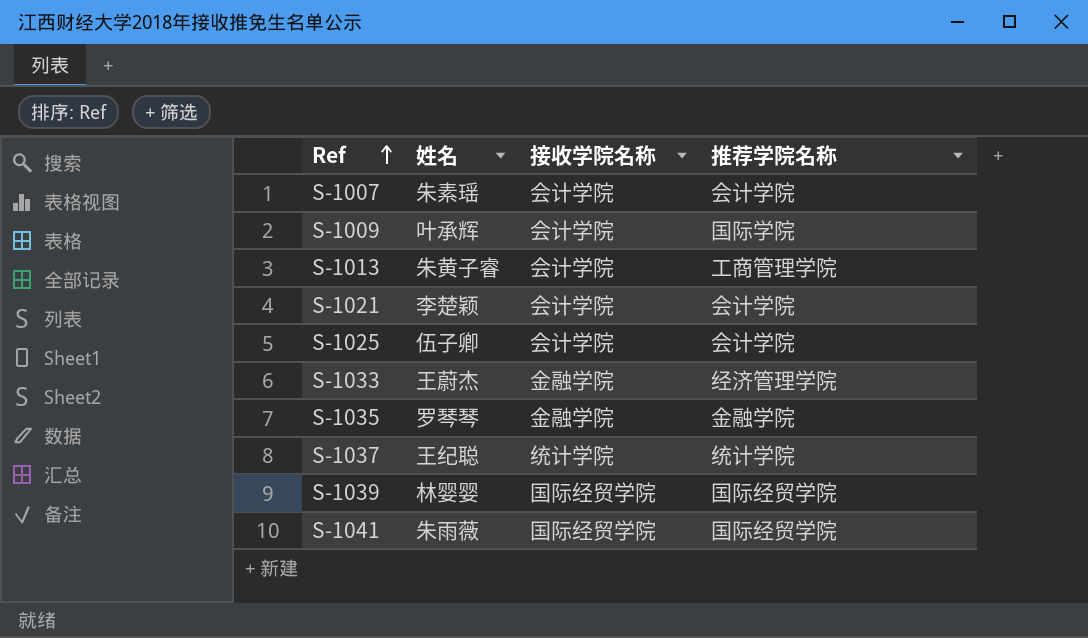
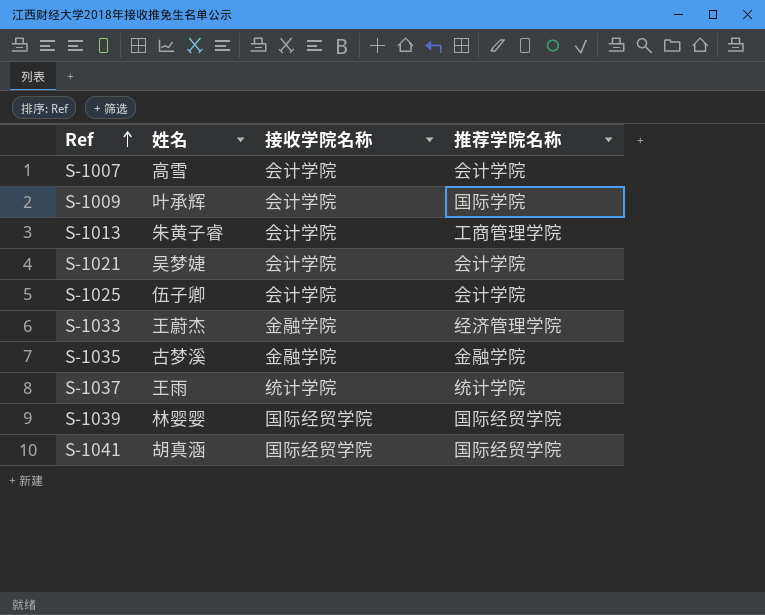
S-1007 | 姓名: 朱素瑶 -> 高雪
S-1021 | 姓名: 李楚颖 -> 吴梦婕
S-1035 | 姓名: 罗琴琴 -> 古梦溪
S-1037 | 姓名: 王纪聪 -> 王雨
S-1041 | 姓名: 朱雨薇 -> 胡真涵

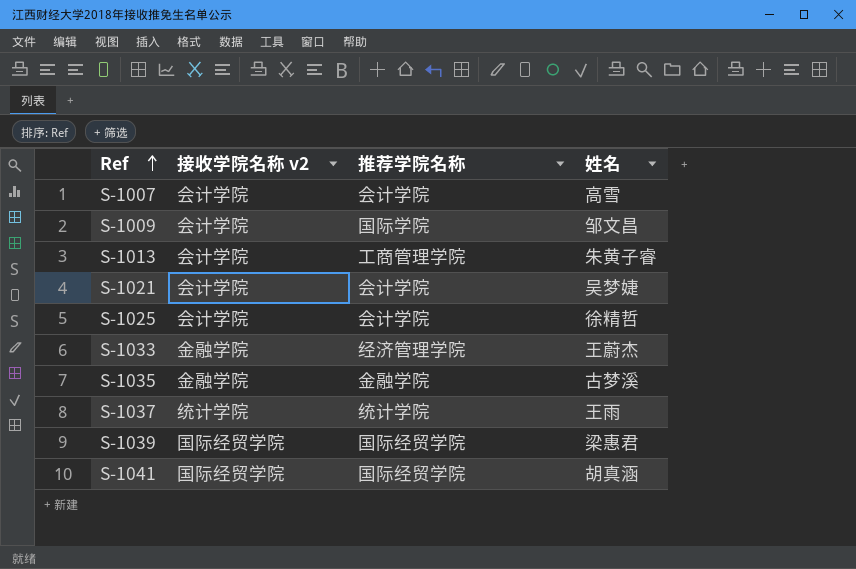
column name: 接收学院名称 -> 接收学院名称 v2
column 姓名 | position: 2 -> 4
S-1009 | 姓名: 叶承辉 -> 邹文昌
S-1025 | 姓名: 伍子卿 -> 徐精哲
S-1039 | 姓名: 林婴婴 -> 梁惠君

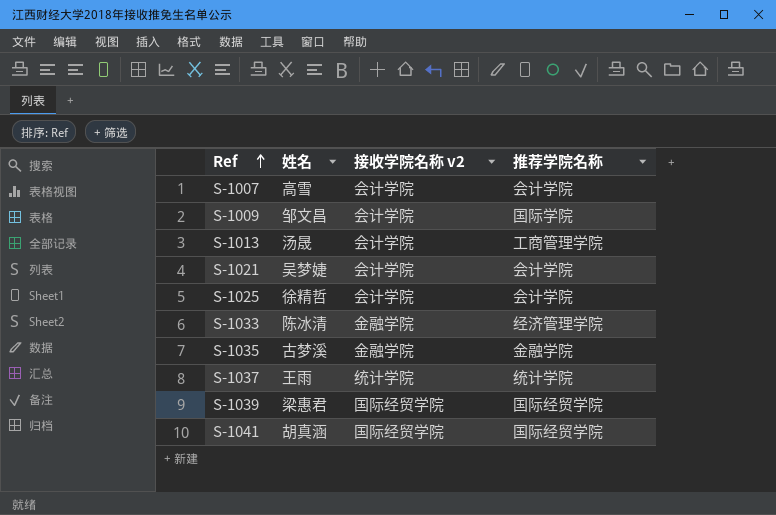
column 姓名 | position: 4 -> 2
S-1013 | 姓名: 朱黄子睿 -> 汤晟
S-1033 | 姓名: 王蔚杰 -> 陈冰清

